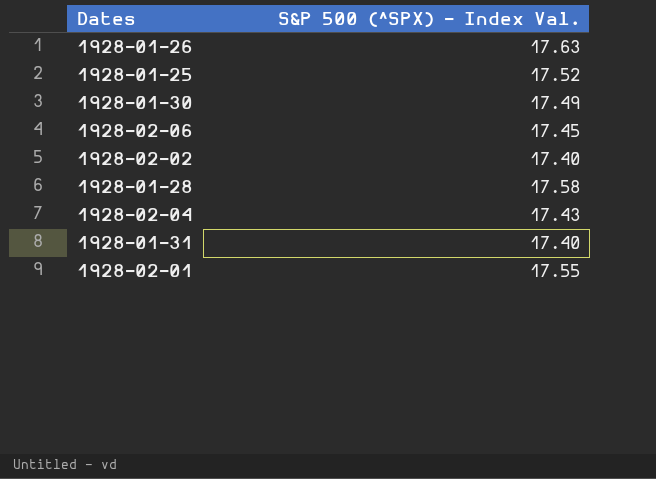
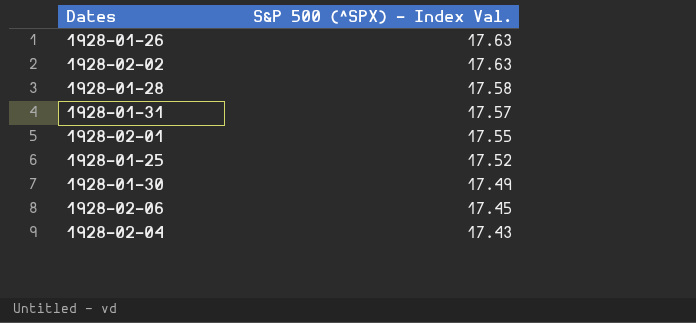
row order: none -> S&P 500 (^SPX) - Index Val. descending
1928-02-02 | S&P 500 (^SPX) - Index Val.: 17.40 -> 17.63
1928-01-31 | S&P 500 (^SPX) - Index Val.: 17.40 -> 17.57

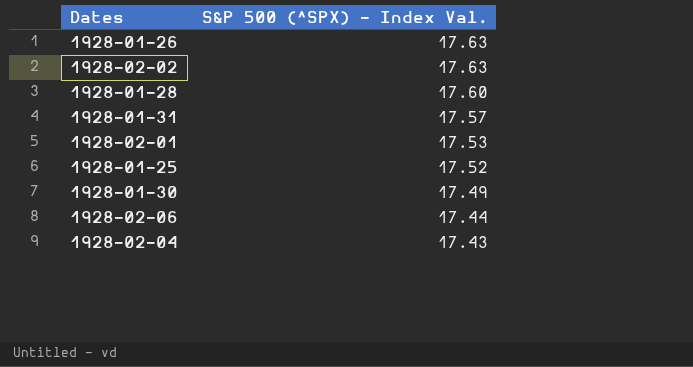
1928-01-28 | S&P 500 (^SPX) - Index Val.: 17.58 -> 17.60
1928-02-01 | S&P 500 (^SPX) - Index Val.: 17.55 -> 17.53
1928-02-06 | S&P 500 (^SPX) - Index Val.: 17.45 -> 17.44

